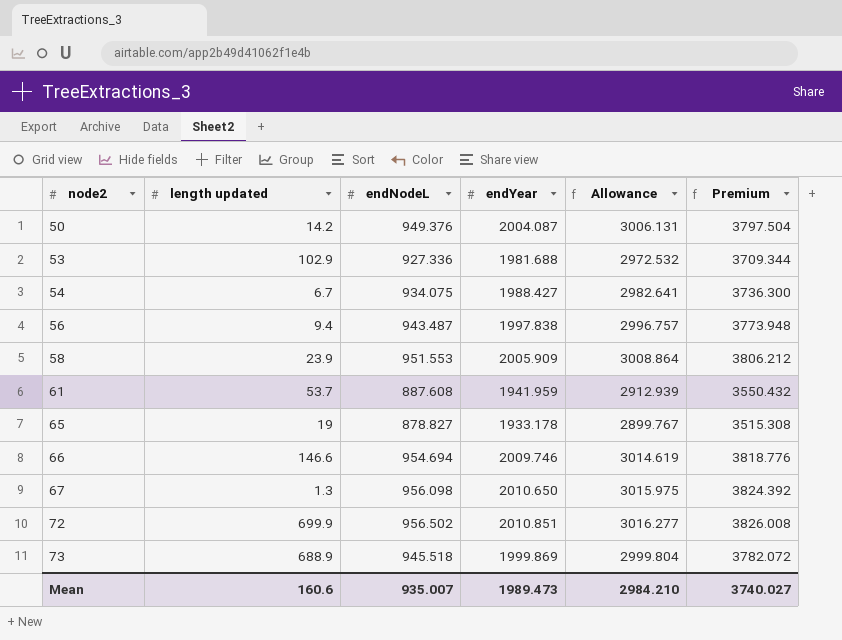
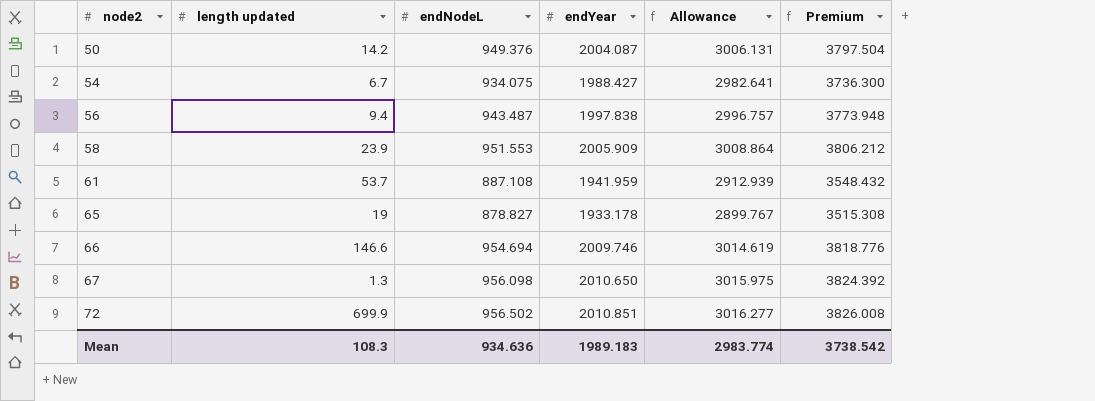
row 53: 102.9 | 927.336 | 1981.688 | 2972.532 | 3709.344 -> none
row 73: 688.9 | 945.518 | 1999.869 | 2999.804 | 3782.072 -> none
61 | endNodeL: 887.608 -> 887.108
61 | Premium: 3550.432 -> 3548.432
Mean | length updated: 160.6 -> 108.3
Mean | endNodeL: 935.007 -> 934.636
Mean | endYear: 1989.473 -> 1989.183
Mean | Allowance: 2984.210 -> 2983.774
Mean | Premium: 3740.027 -> 3738.542

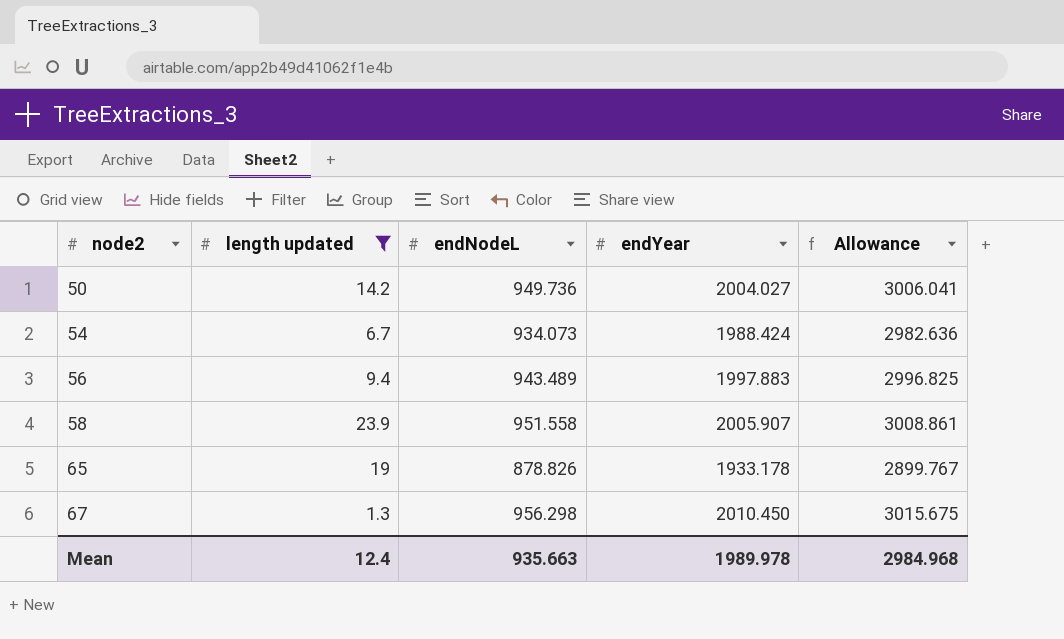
filter: none -> length updated <= 23.9
column Premium | formula: [endNodeL] * 4 -> none
50 | endNodeL: 949.376 -> 949.736
50 | endYear: 2004.087 -> 2004.027
50 | Allowance: 3006.131 -> 3006.041
54 | endNodeL: 934.075 -> 934.073
54 | endYear: 1988.427 -> 1988.424
54 | Allowance: 2982.641 -> 2982.636
56 | endNodeL: 943.487 -> 943.489
56 | endYear: 1997.838 -> 1997.883
56 | Allowance: 2996.757 -> 2996.825
58 | endNodeL: 951.553 -> 951.558
58 | endYear: 2005.909 -> 2005.907
58 | Allowance: 3008.864 -> 3008.861
65 | endNodeL: 878.827 -> 878.826
67 | endNodeL: 956.098 -> 956.298
67 | endYear: 2010.650 -> 2010.450
67 | Allowance: 3015.975 -> 3015.675
Mean | length updated: 108.3 -> 12.4
Mean | endNodeL: 934.636 -> 935.663
Mean | endYear: 1989.183 -> 1989.978
Mean | Allowance: 2983.774 -> 2984.968

